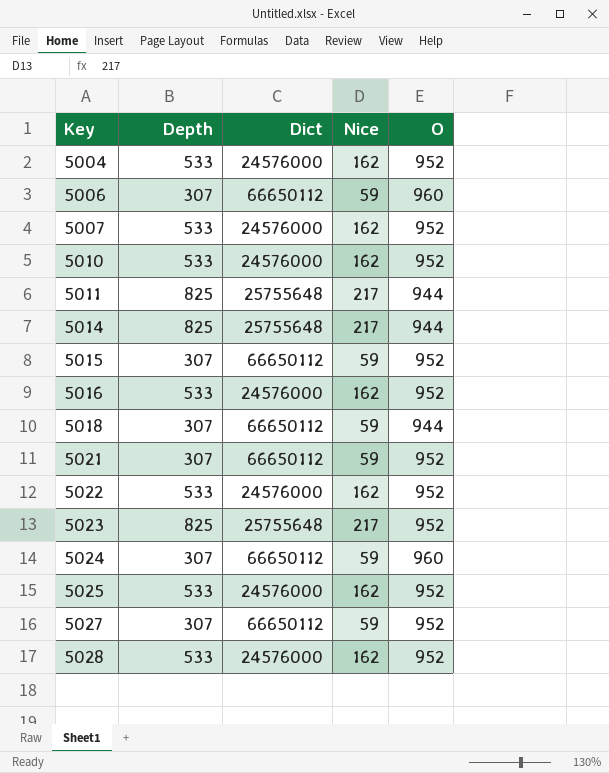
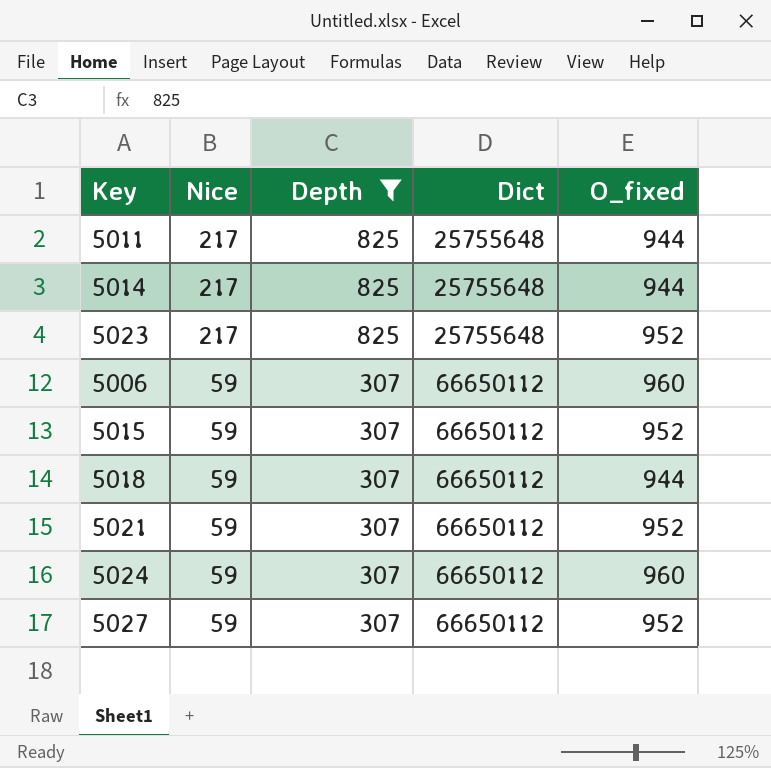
filter: none -> Depth != 533
row order: Key ascending -> Nice descending
column Nice | position: 4 -> 2
column name: O -> O_fixed

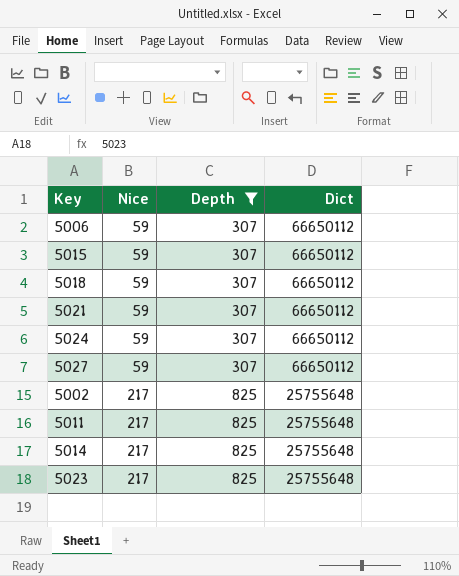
row order: Nice descending -> Nice ascending
column O_fixed | position: 5 -> none
row 5002: none -> 217 | 825 | 25755648

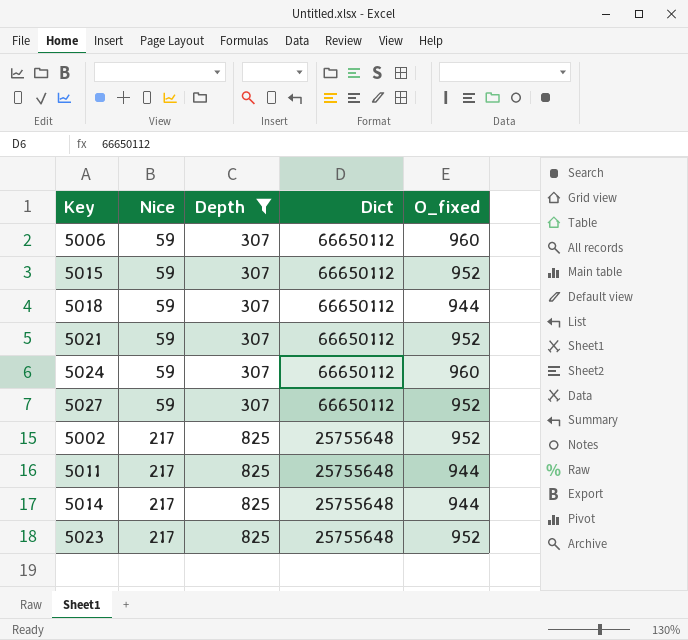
column O_fixed | position: none -> 5

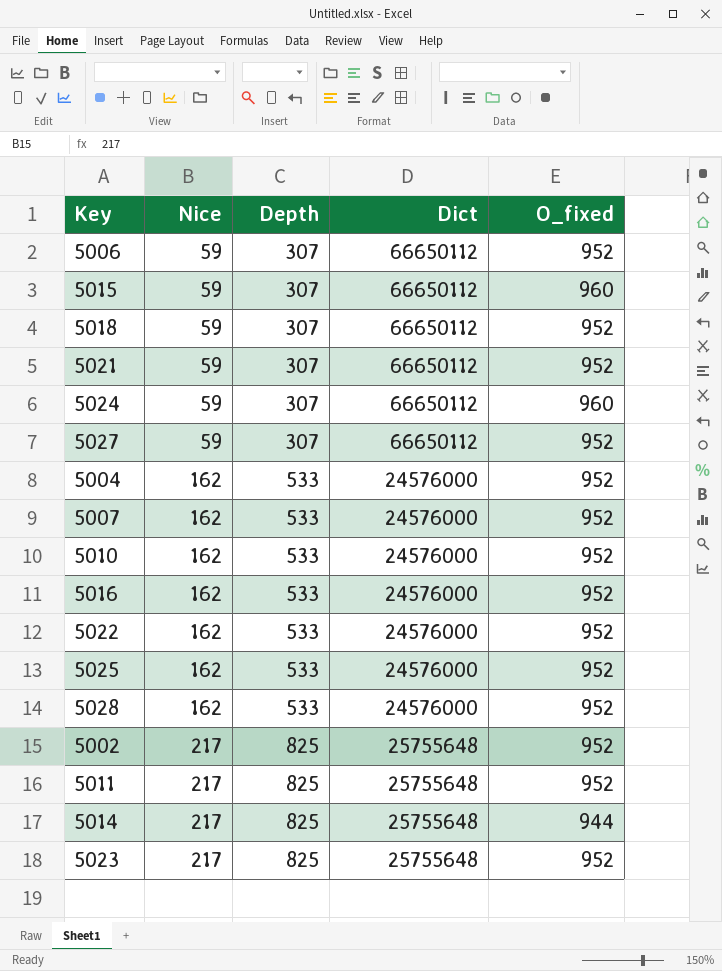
filter: Depth != 533 -> none
5006 | O_fixed: 960 -> 952
5015 | O_fixed: 952 -> 960
5018 | O_fixed: 944 -> 952
5011 | O_fixed: 944 -> 952

